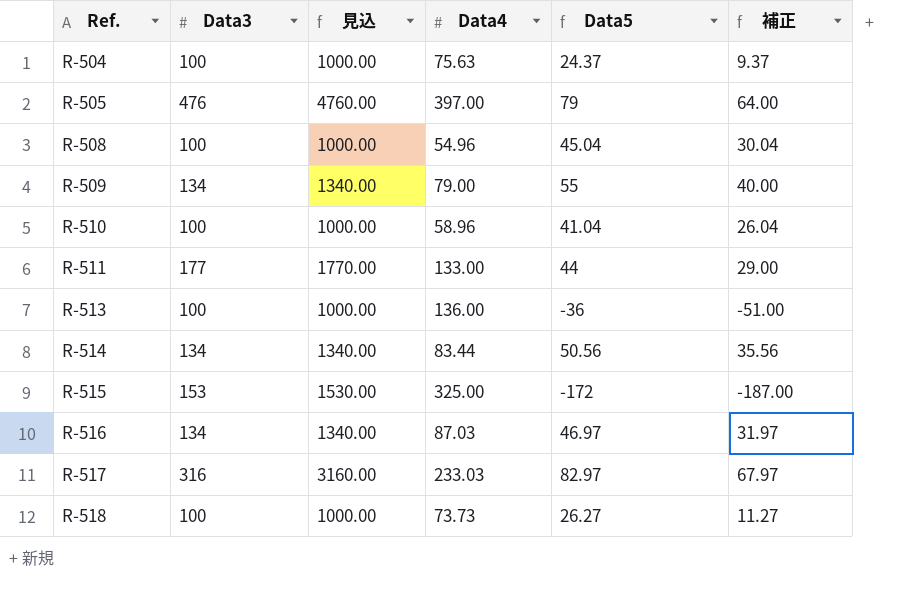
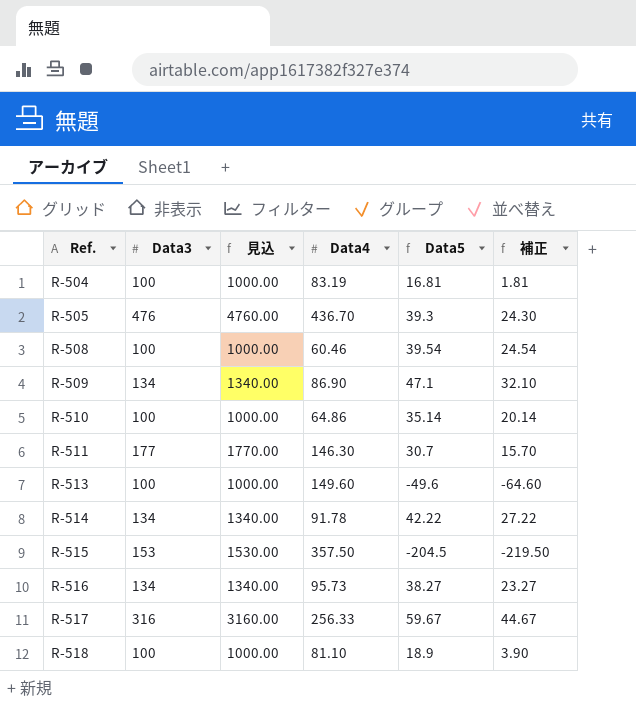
R-504 | Data4: 75.63 -> 83.19
R-504 | Data5: 24.37 -> 16.81
R-504 | 補正: 9.37 -> 1.81
R-505 | Data4: 397.00 -> 436.70
R-505 | Data5: 79 -> 39.3
R-505 | 補正: 64.00 -> 24.30
R-508 | Data4: 54.96 -> 60.46
R-508 | Data5: 45.04 -> 39.54
R-508 | 補正: 30.04 -> 24.54
R-509 | Data4: 79.00 -> 86.90
R-509 | Data5: 55 -> 47.1
R-509 | 補正: 40.00 -> 32.10
R-510 | Data4: 58.96 -> 64.86
R-510 | Data5: 41.04 -> 35.14
R-510 | 補正: 26.04 -> 20.14
R-511 | Data4: 133.00 -> 146.30
R-511 | Data5: 44 -> 30.7
R-511 | 補正: 29.00 -> 15.70
R-513 | Data4: 136.00 -> 149.60
R-513 | Data5: -36 -> -49.6
R-513 | 補正: -51.00 -> -64.60
R-514 | Data4: 83.44 -> 91.78
R-514 | Data5: 50.56 -> 42.22
R-514 | 補正: 35.56 -> 27.22
R-515 | Data4: 325.00 -> 357.50
R-515 | Data5: -172 -> -204.5
R-515 | 補正: -187.00 -> -219.50
R-516 | Data4: 87.03 -> 95.73
R-516 | Data5: 46.97 -> 38.27
R-516 | 補正: 31.97 -> 23.27
R-517 | Data4: 233.03 -> 256.33
R-517 | Data5: 82.97 -> 59.67
R-517 | 補正: 67.97 -> 44.67
R-518 | Data4: 73.73 -> 81.10
R-518 | Data5: 26.27 -> 18.9
R-518 | 補正: 11.27 -> 3.90

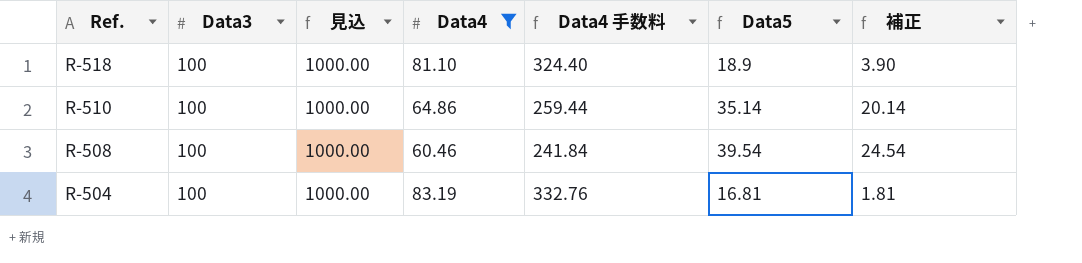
filter: none -> Data4 <= 83.19
row order: Ref. ascending -> Ref. descending
column Data4 手数料 | formula: none -> [Data4] * 4

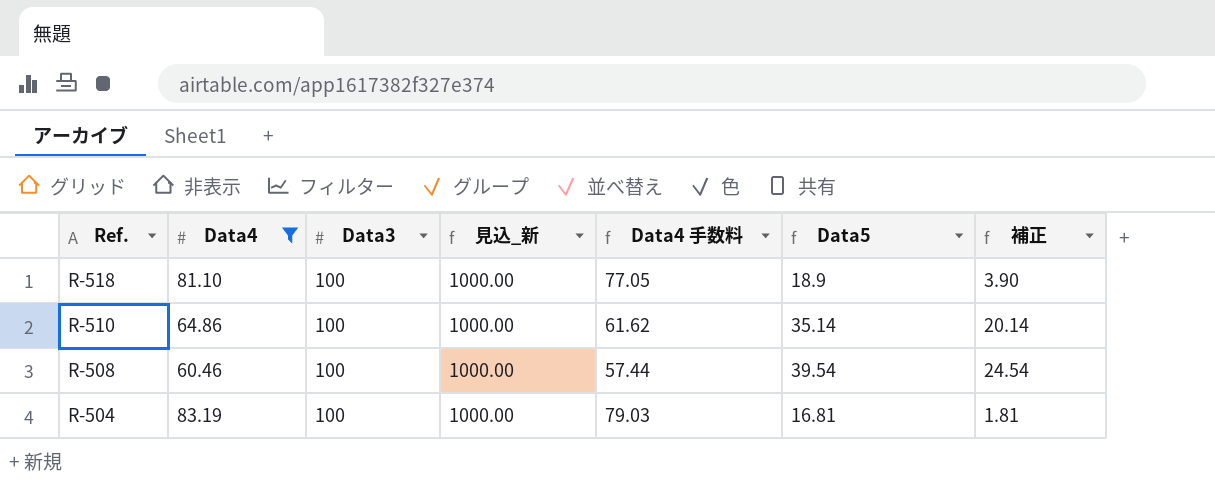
column Data4 | position: 4 -> 2
column name: 見込 -> 見込_新
column Data4 手数料 | formula: [Data4] * 4 -> [Data4] * 0.95

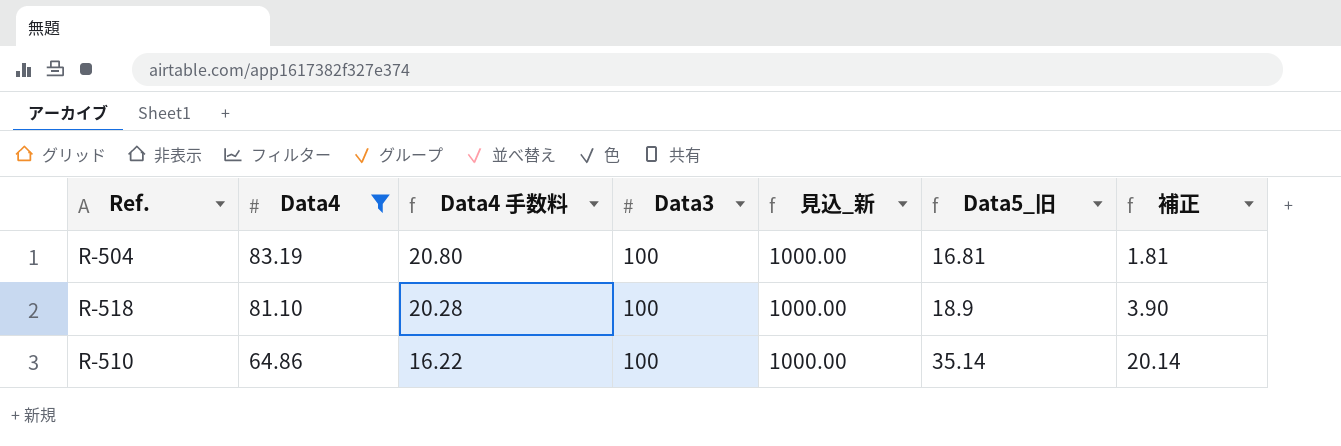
row order: Ref. descending -> Data4 descending
column Data4 手数料 | formula: [Data4] * 0.95 -> [Data4] * 0.25
column Data4 手数料 | position: 5 -> 3
column name: Data5 -> Data5_旧
row R-508: 60.46 | 100 | 1000.00 | 57.44 | 39.54 | 24.54 -> none

